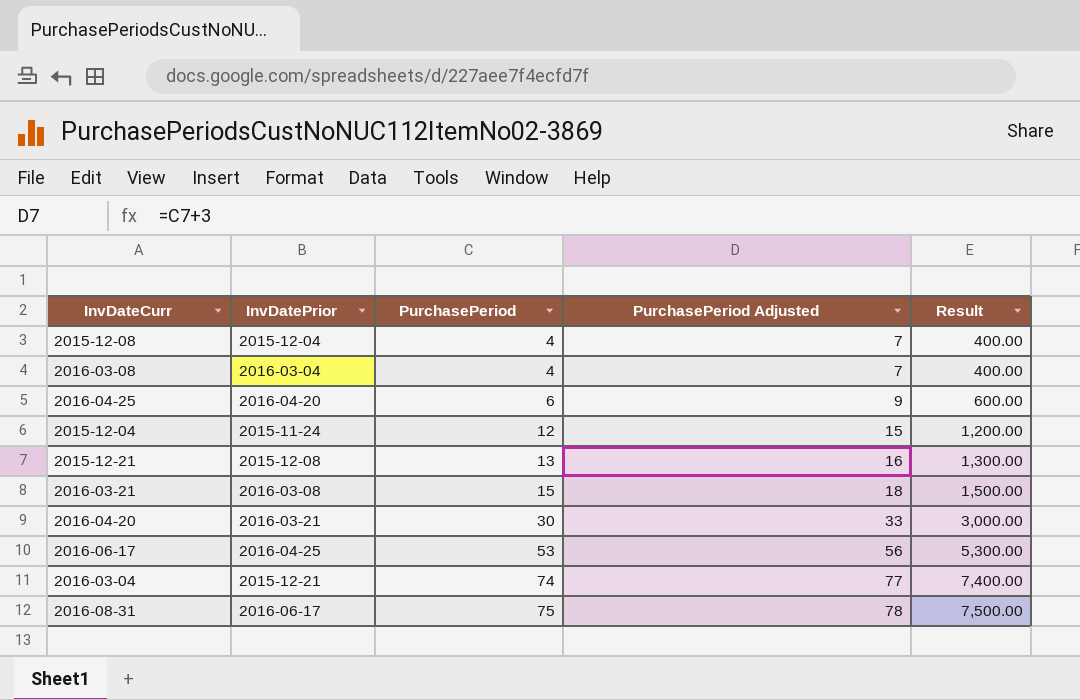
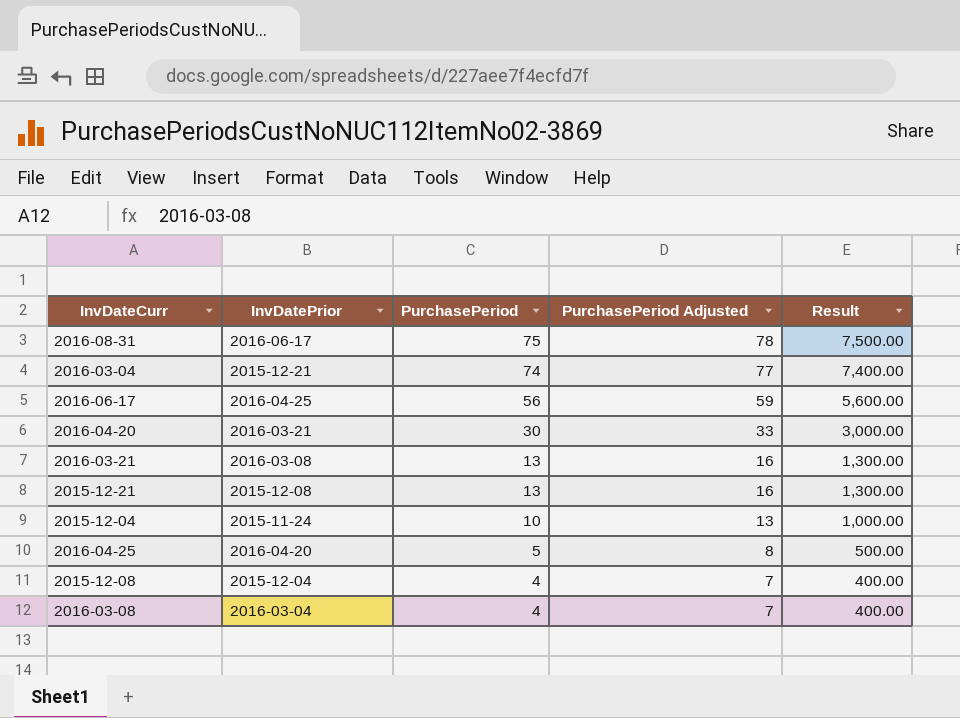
row order: PurchasePeriod ascending -> PurchasePeriod descending
2016-06-17 | PurchasePeriod: 53 -> 56
2016-06-17 | PurchasePeriod Adjusted: 56 -> 59
2016-06-17 | Result: 5,300.00 -> 5,600.00
2016-03-21 | PurchasePeriod: 15 -> 13
2016-03-21 | PurchasePeriod Adjusted: 18 -> 16
2016-03-21 | Result: 1,500.00 -> 1,300.00
2015-12-04 | PurchasePeriod: 12 -> 10
2015-12-04 | PurchasePeriod Adjusted: 15 -> 13
2015-12-04 | Result: 1,200.00 -> 1,000.00
2016-04-25 | PurchasePeriod: 6 -> 5
2016-04-25 | PurchasePeriod Adjusted: 9 -> 8
2016-04-25 | Result: 600.00 -> 500.00

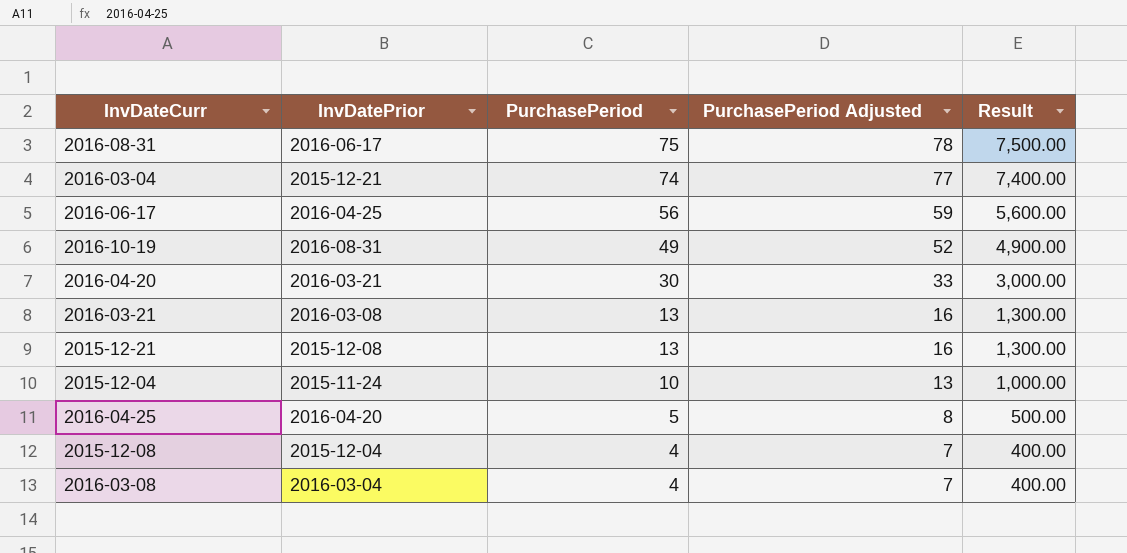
row 2016-10-19: none -> 2016-08-31 | 49 | 52 | 4,900.00

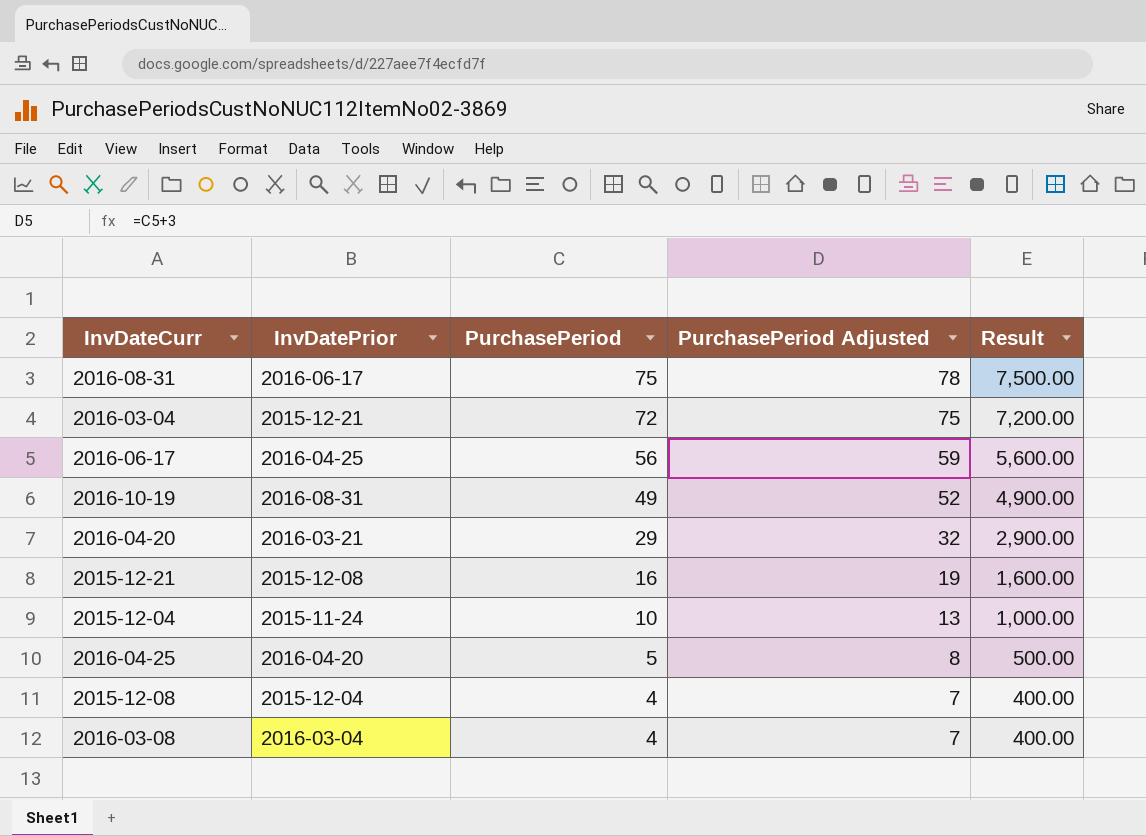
row 2016-03-21: 2016-03-08 | 13 | 16 | 1,300.00 -> none
2016-03-04 | PurchasePeriod: 74 -> 72
2016-03-04 | PurchasePeriod Adjusted: 77 -> 75
2016-03-04 | Result: 7,400.00 -> 7,200.00
2016-04-20 | PurchasePeriod: 30 -> 29
2016-04-20 | PurchasePeriod Adjusted: 33 -> 32
2016-04-20 | Result: 3,000.00 -> 2,900.00
2015-12-21 | PurchasePeriod: 13 -> 16
2015-12-21 | PurchasePeriod Adjusted: 16 -> 19
2015-12-21 | Result: 1,300.00 -> 1,600.00

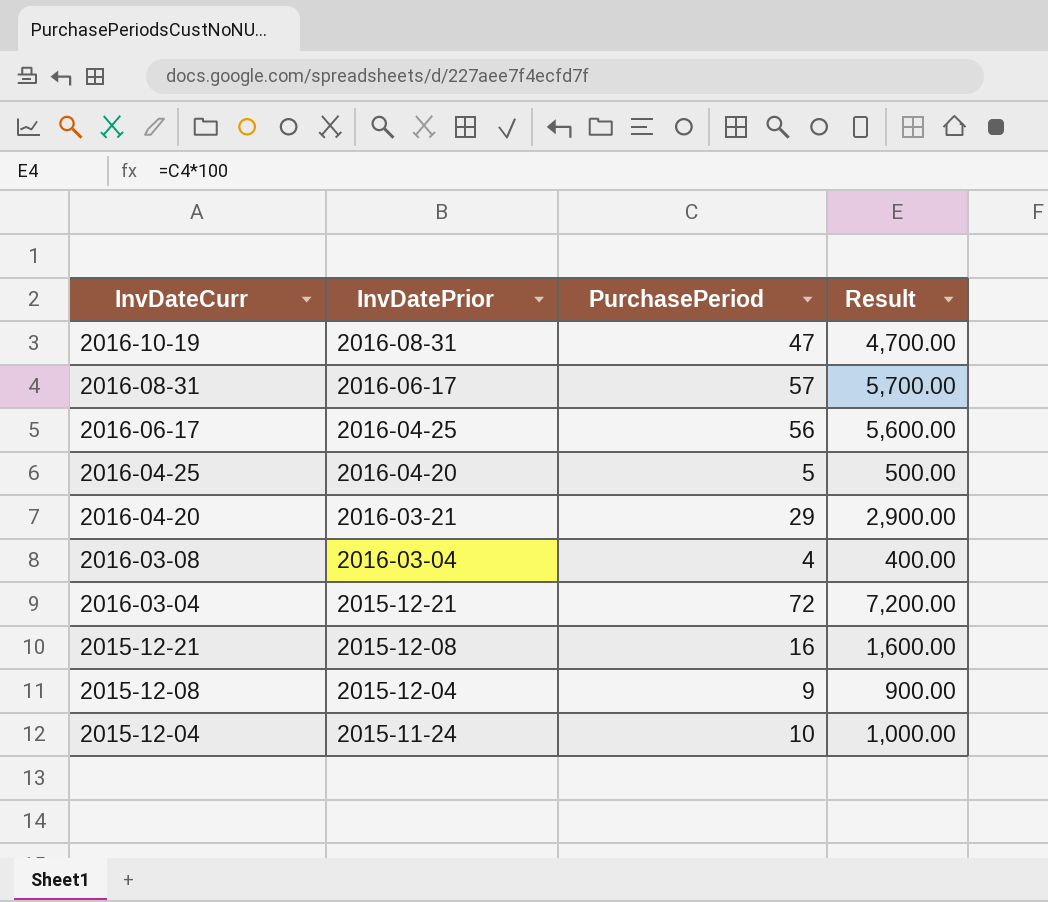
row order: PurchasePeriod descending -> InvDateCurr descending
column PurchasePeriod Adjusted | formula: [PurchasePeriod] + 3 -> none
2016-10-19 | PurchasePeriod: 49 -> 47
2016-10-19 | Result: 4,900.00 -> 4,700.00
2016-08-31 | PurchasePeriod: 75 -> 57
2016-08-31 | Result: 7,500.00 -> 5,700.00
2015-12-08 | PurchasePeriod: 4 -> 9
2015-12-08 | Result: 400.00 -> 900.00

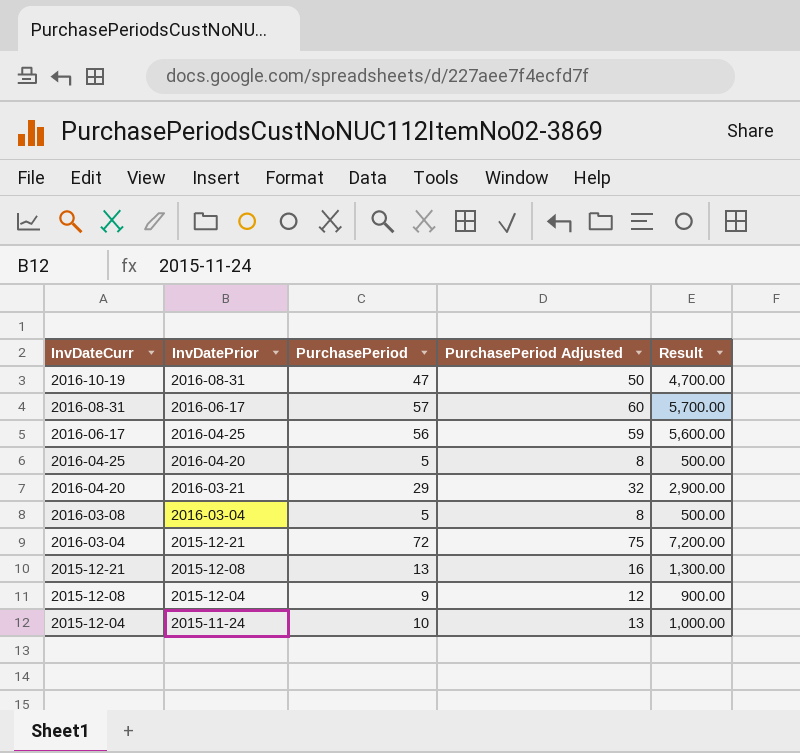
column PurchasePeriod Adjusted | formula: none -> [PurchasePeriod] + 3
2016-03-08 | PurchasePeriod: 4 -> 5
2016-03-08 | Result: 400.00 -> 500.00
2015-12-21 | PurchasePeriod: 16 -> 13
2015-12-21 | Result: 1,600.00 -> 1,300.00

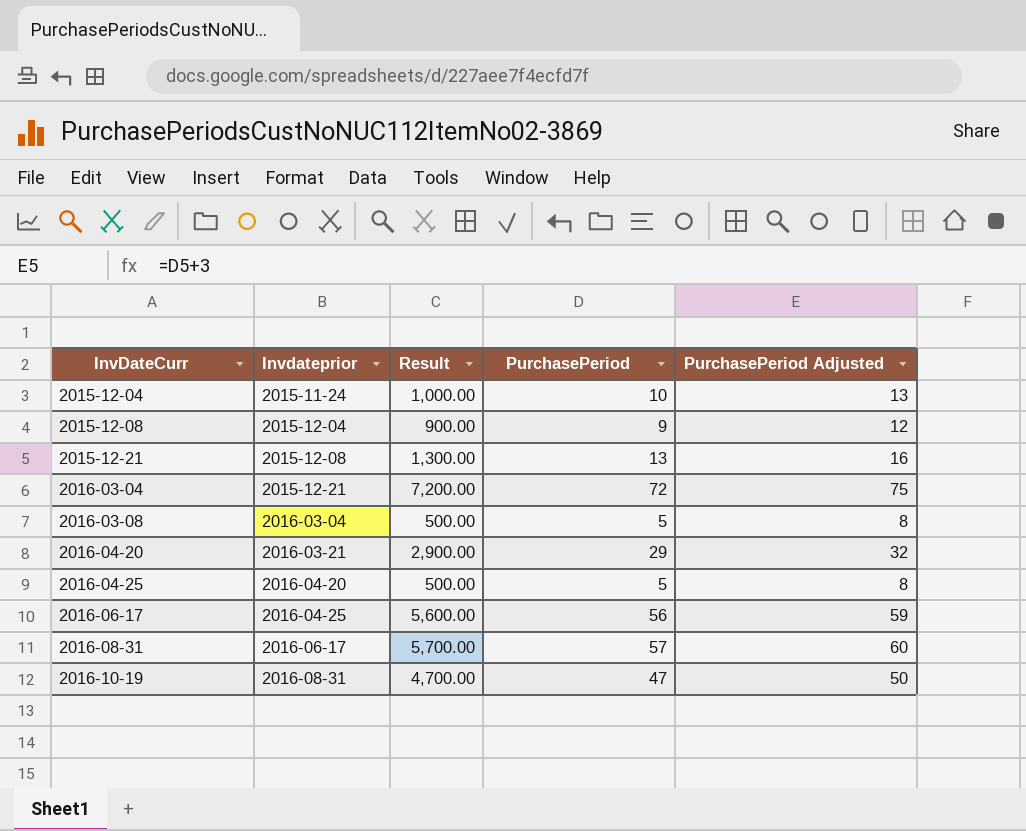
row order: InvDateCurr descending -> InvDateCurr ascending
column name: InvDatePrior -> Invdateprior
column Result | position: 5 -> 3

